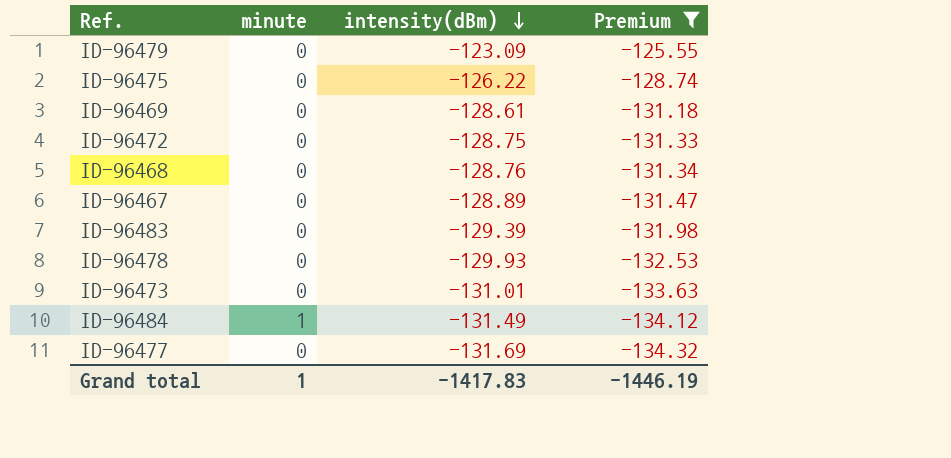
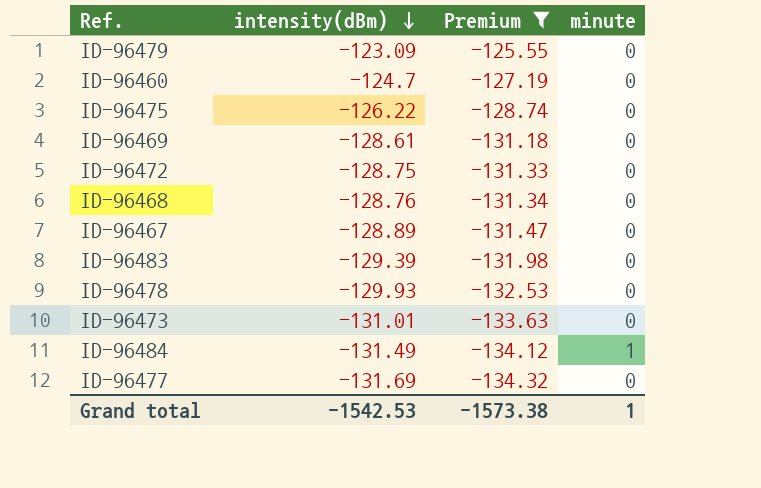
column minute | position: 2 -> 4
row ID-96460: none -> -124.7 | -127.19 | 0
Grand total | intensity(dBm): -1417.83 -> -1542.53
Grand total | Premium: -1446.19 -> -1573.38

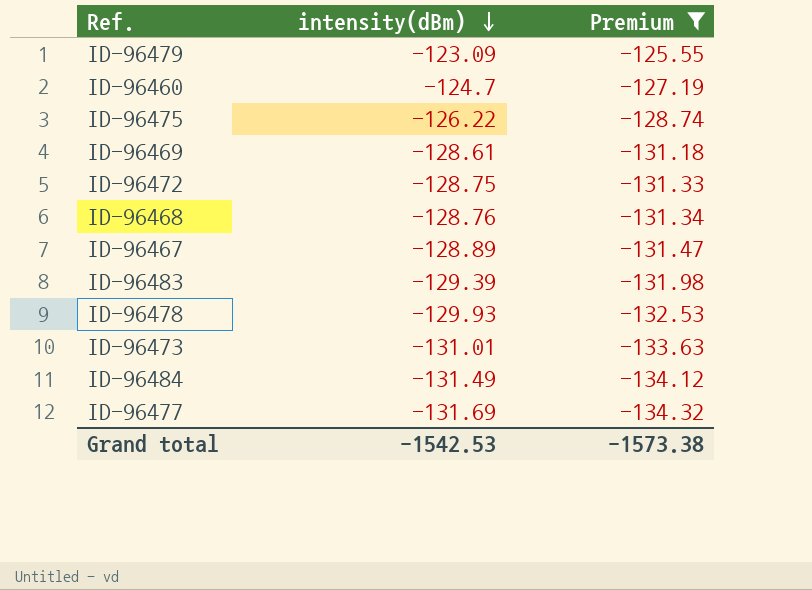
column minute | position: 4 -> none

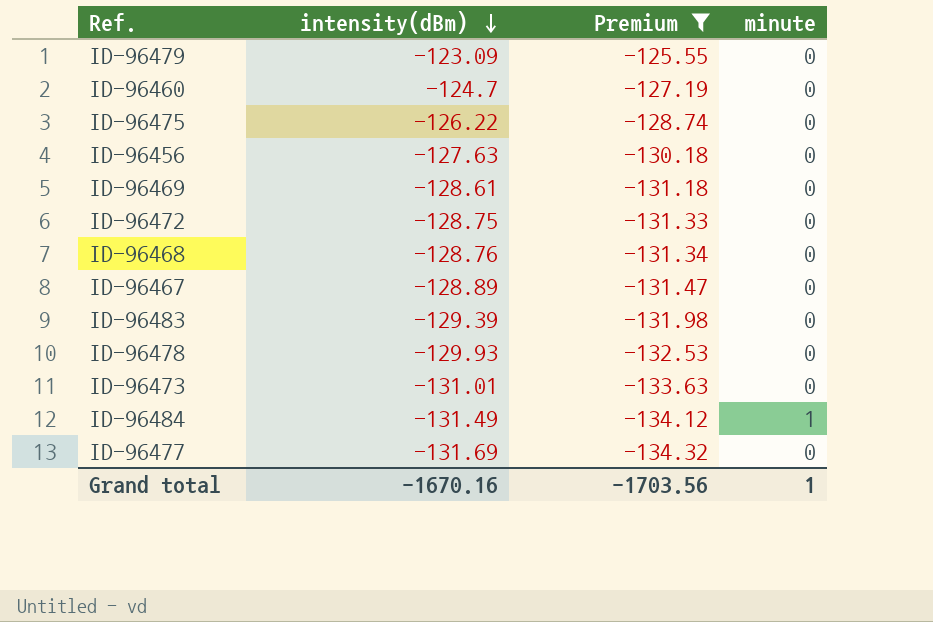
column minute | position: none -> 4
row ID-96456: none -> -127.63 | -130.18 | 0
Grand total | intensity(dBm): -1542.53 -> -1670.16
Grand total | Premium: -1573.38 -> -1703.56

